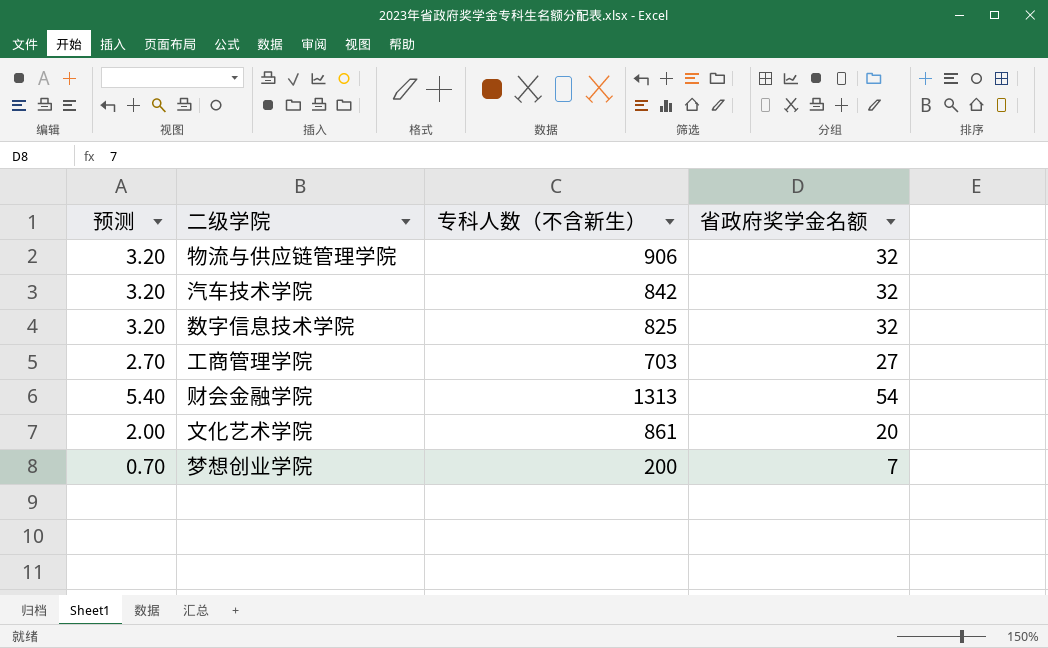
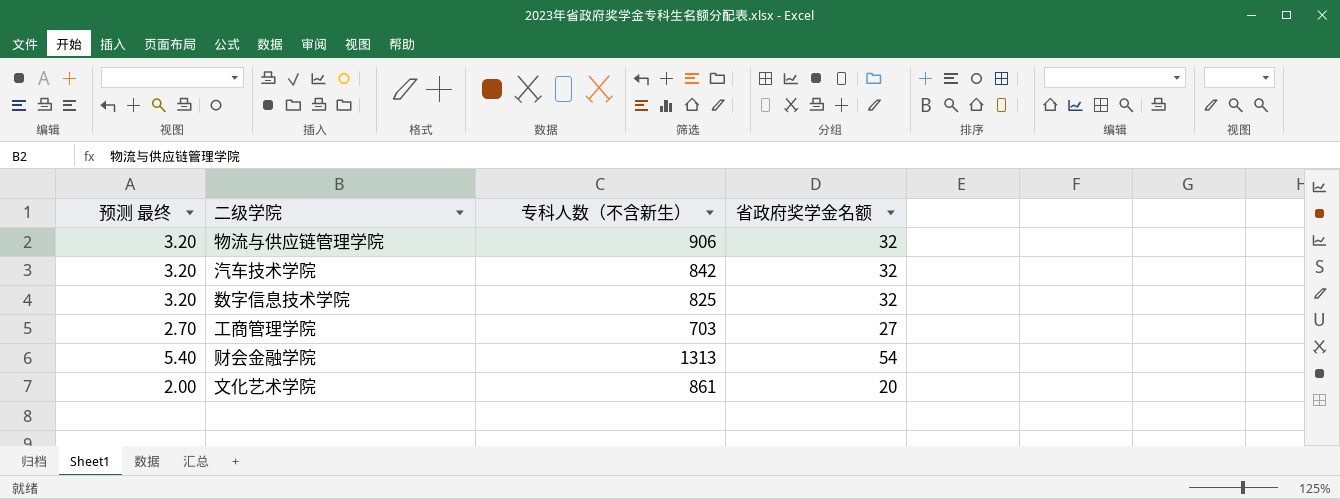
column name: 预测 -> 预测 最终
row 梦想创业学院: 0.70 | 200 | 7 -> none

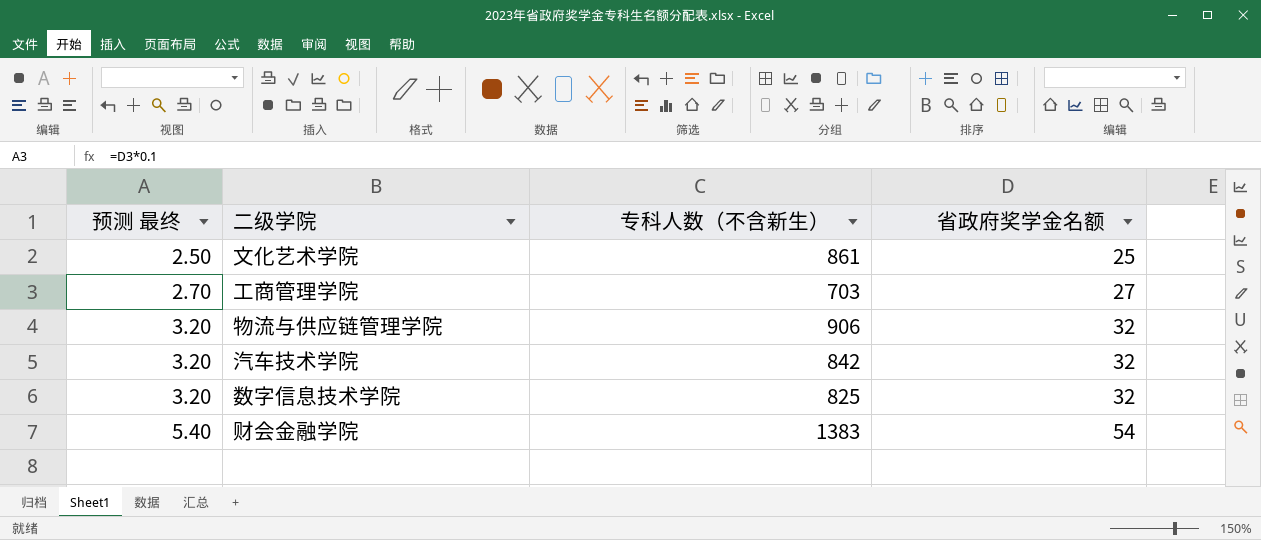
row order: none -> 预测 最终 ascending
文化艺术学院 | 预测 最终: 2.00 -> 2.50
文化艺术学院 | 省政府奖学金名额: 20 -> 25
财会金融学院 | 专科人数（不含新生）: 1313 -> 1383

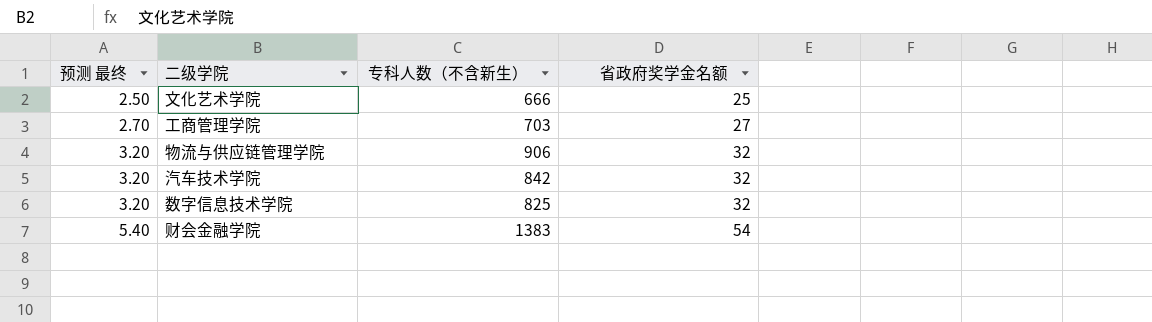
文化艺术学院 | 专科人数（不含新生）: 861 -> 666

